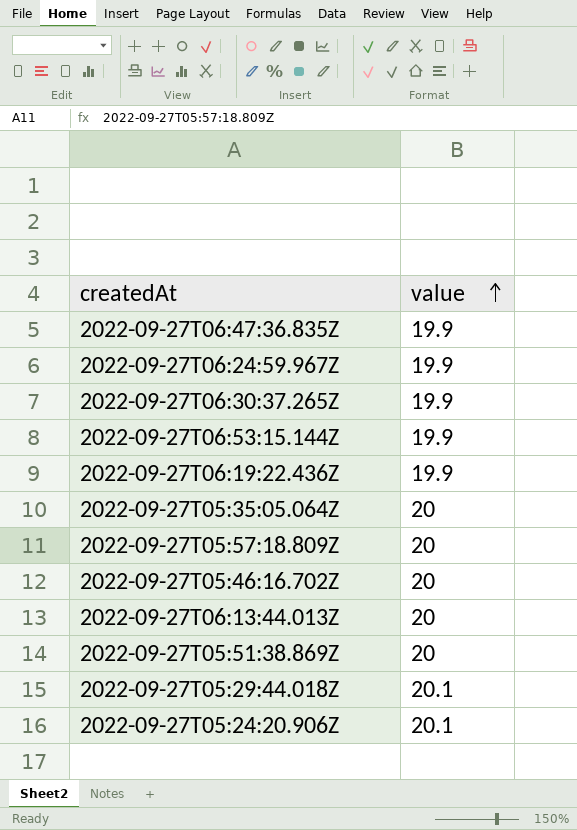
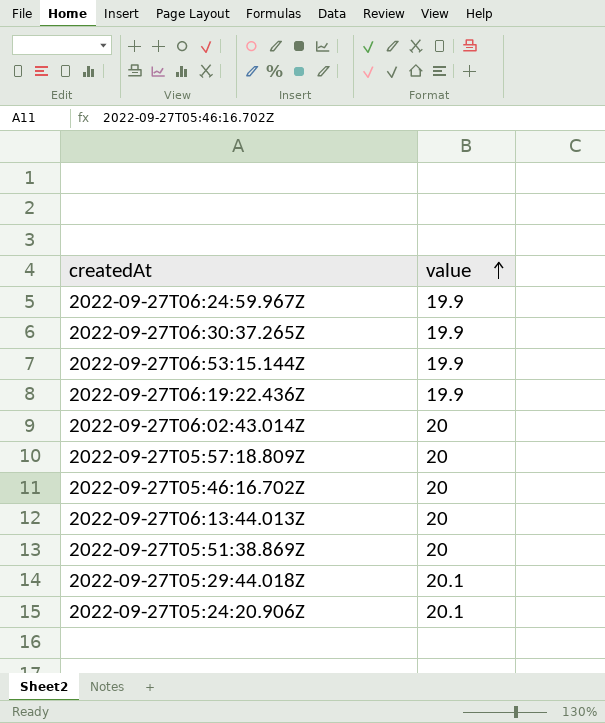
row 2022-09-27T06:47:36.835Z: 19.9 -> none
row 2022-09-27T05:35:05.064Z: 20 -> none
row 2022-09-27T06:02:43.014Z: none -> 20

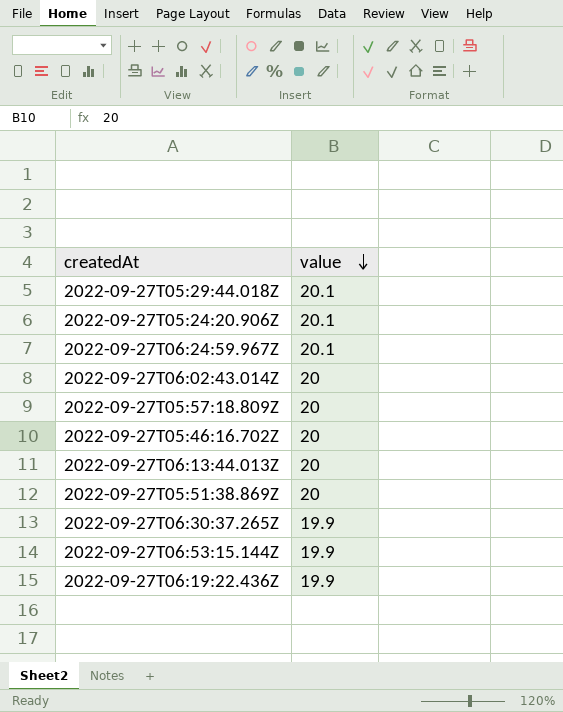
row order: value ascending -> value descending
2022-09-27T06:24:59.967Z | value: 19.9 -> 20.1

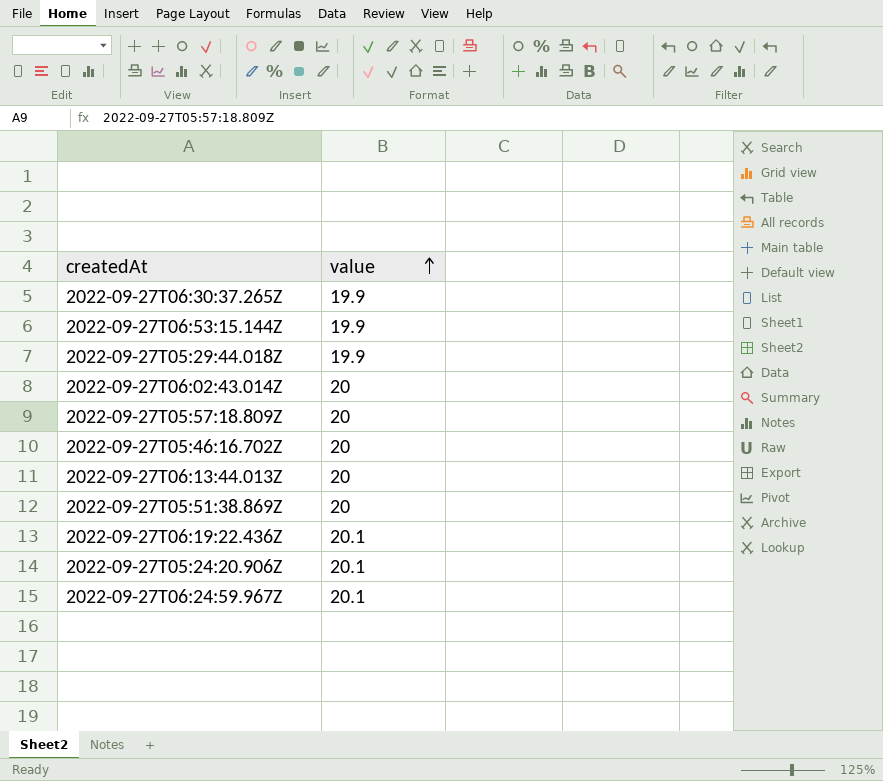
row order: value descending -> value ascending
2022-09-27T05:29:44.018Z | value: 20.1 -> 19.9
2022-09-27T06:19:22.436Z | value: 19.9 -> 20.1

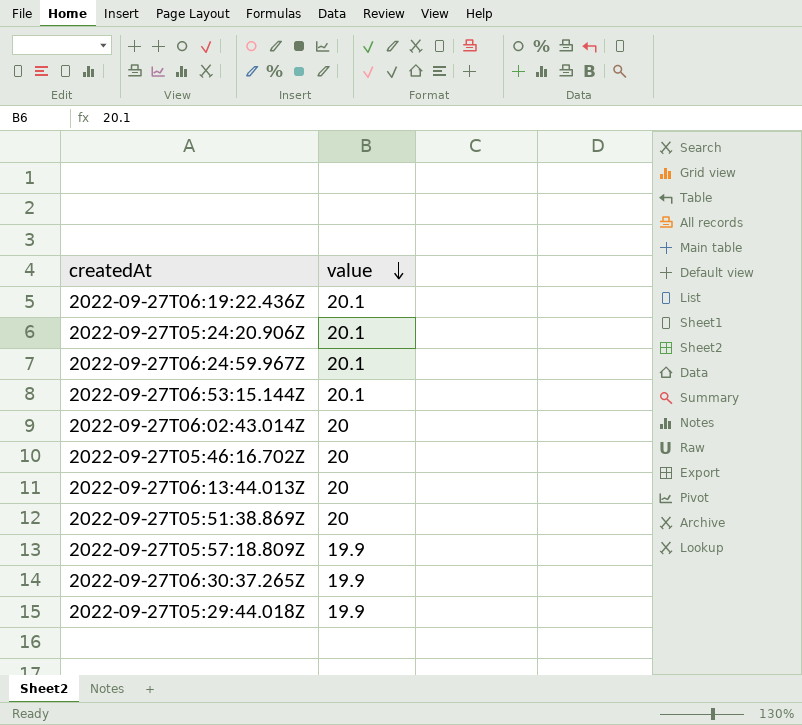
row order: value ascending -> value descending
2022-09-27T06:53:15.144Z | value: 19.9 -> 20.1
2022-09-27T05:57:18.809Z | value: 20 -> 19.9

